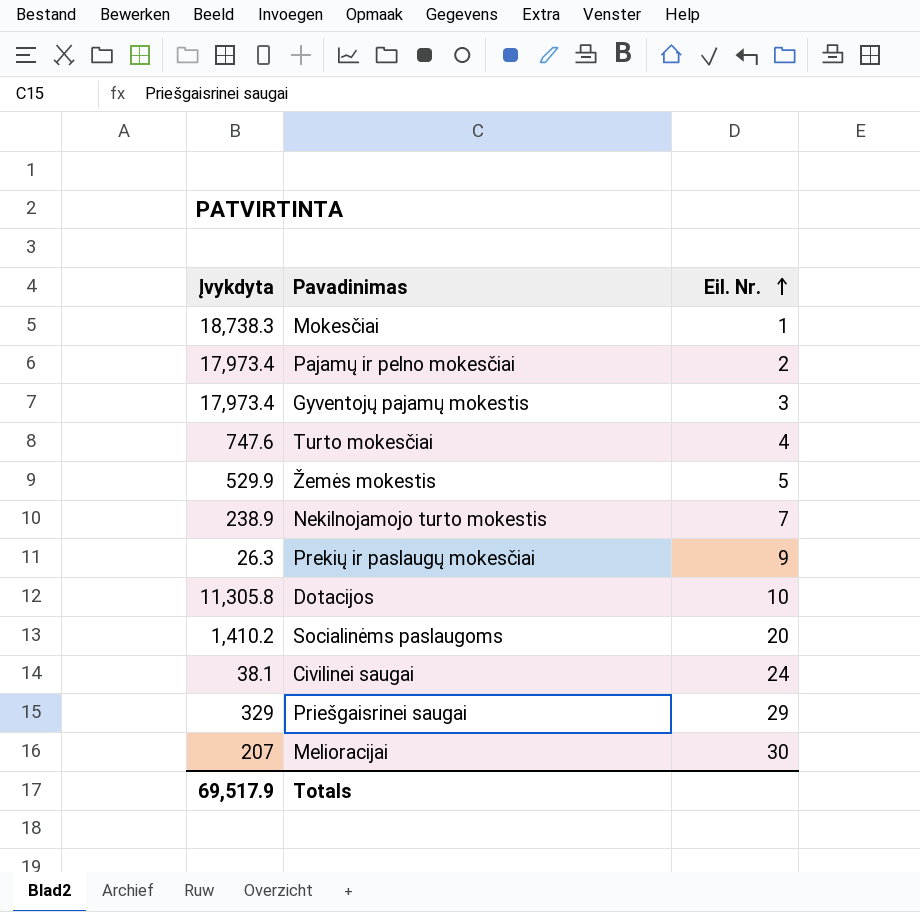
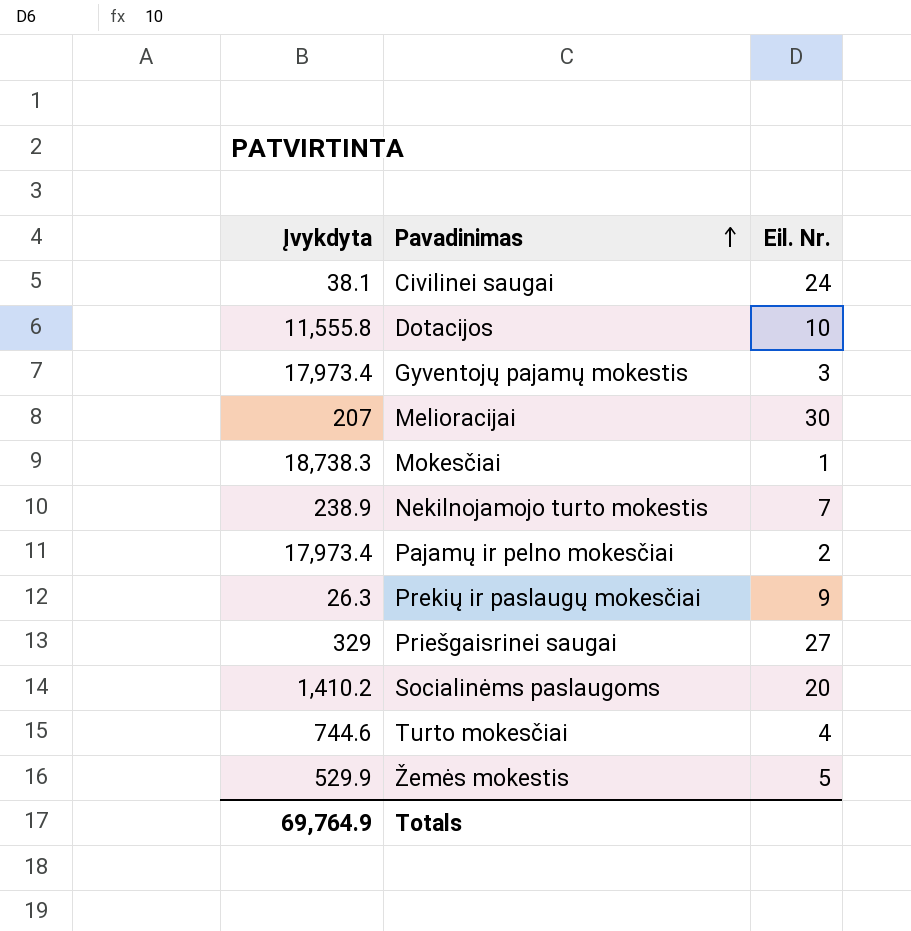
row order: Eil. Nr. ascending -> Pavadinimas ascending
Dotacijos | Įvykdyta: 11,305.8 -> 11,555.8
Priešgaisrinei saugai | Eil. Nr.: 29 -> 27
Turto mokesčiai | Įvykdyta: 747.6 -> 744.6
Totals | Įvykdyta: 69,517.9 -> 69,764.9

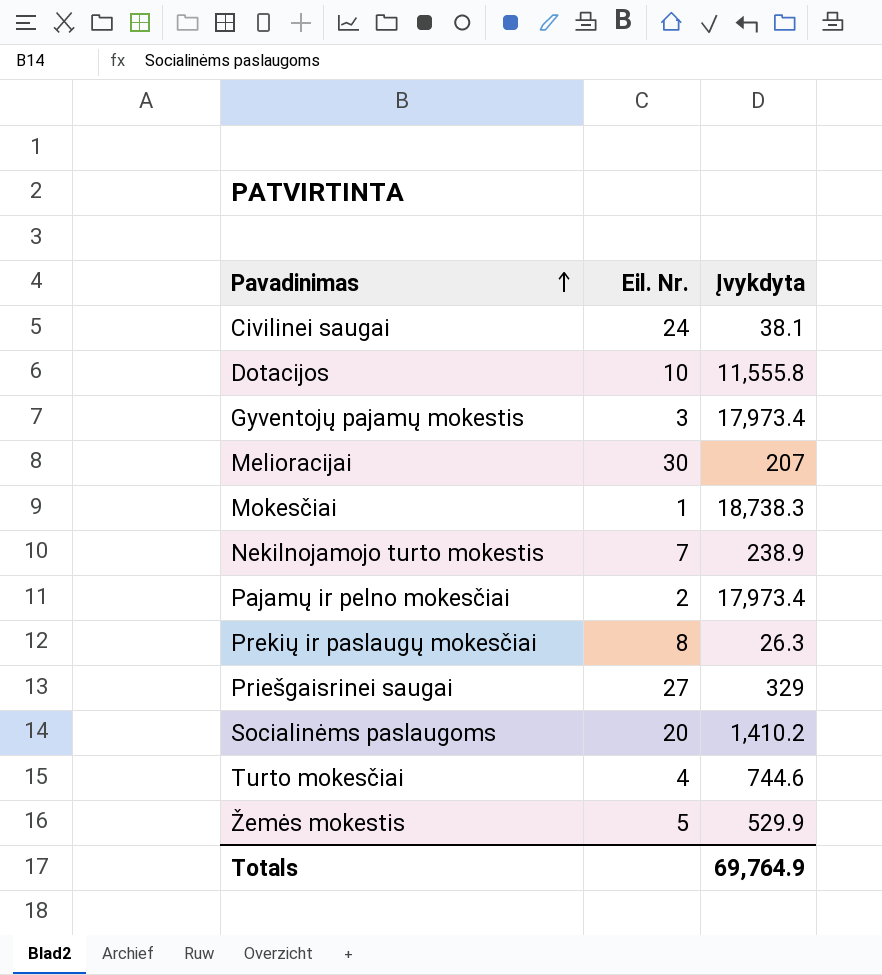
column Įvykdyta | position: 1 -> 3
Prekių ir paslaugų mokesčiai | Eil. Nr.: 9 -> 8

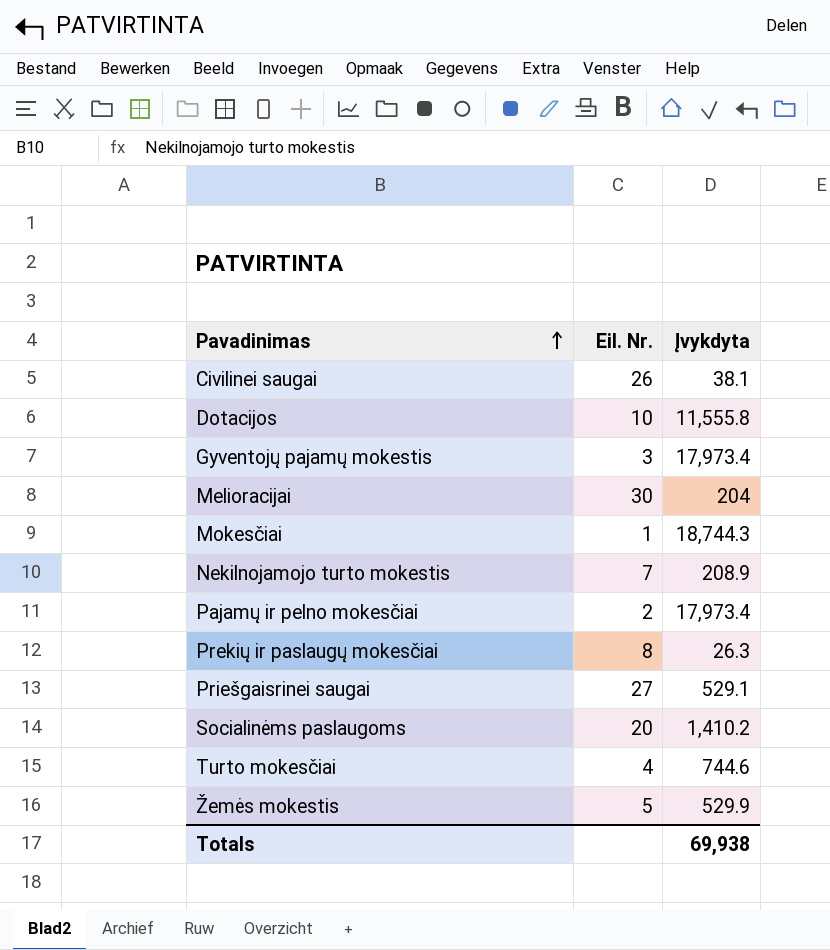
Civilinei saugai | Eil. Nr.: 24 -> 26
Melioracijai | Įvykdyta: 207 -> 204
Mokesčiai | Įvykdyta: 18,738.3 -> 18,744.3
Nekilnojamojo turto mokestis | Įvykdyta: 238.9 -> 208.9
Priešgaisrinei saugai | Įvykdyta: 329 -> 529.1
Totals | Įvykdyta: 69,764.9 -> 69,938

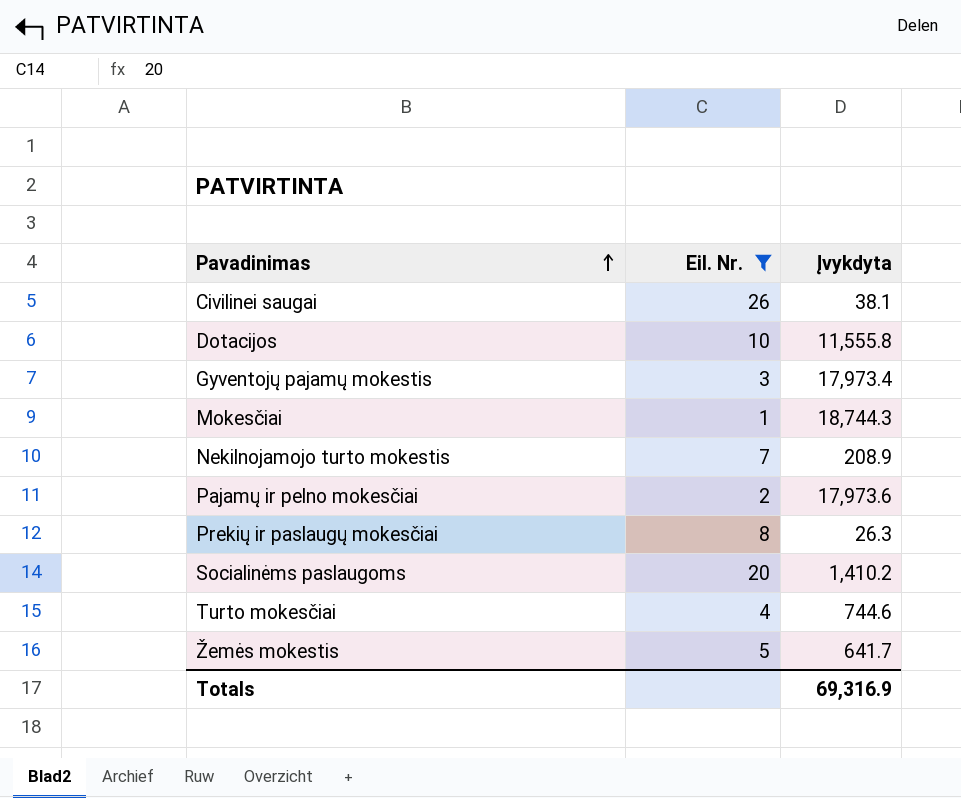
filter: none -> Eil. Nr. <= 26
Pajamų ir pelno mokesčiai | Įvykdyta: 17,973.4 -> 17,973.6
Žemės mokestis | Įvykdyta: 529.9 -> 641.7
Totals | Įvykdyta: 69,938 -> 69,316.9

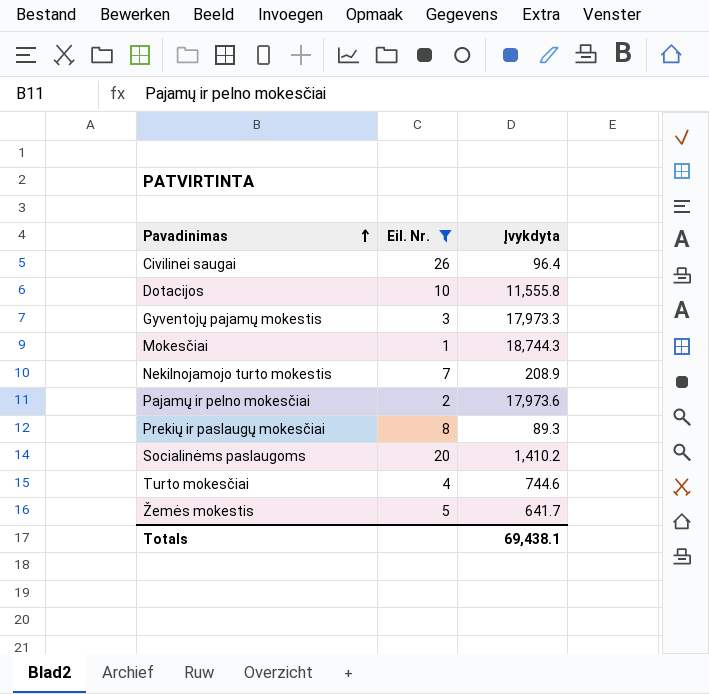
Civilinei saugai | Įvykdyta: 38.1 -> 96.4
Gyventojų pajamų mokestis | Įvykdyta: 17,973.4 -> 17,973.3
Prekių ir paslaugų mokesčiai | Įvykdyta: 26.3 -> 89.3
Totals | Įvykdyta: 69,316.9 -> 69,438.1

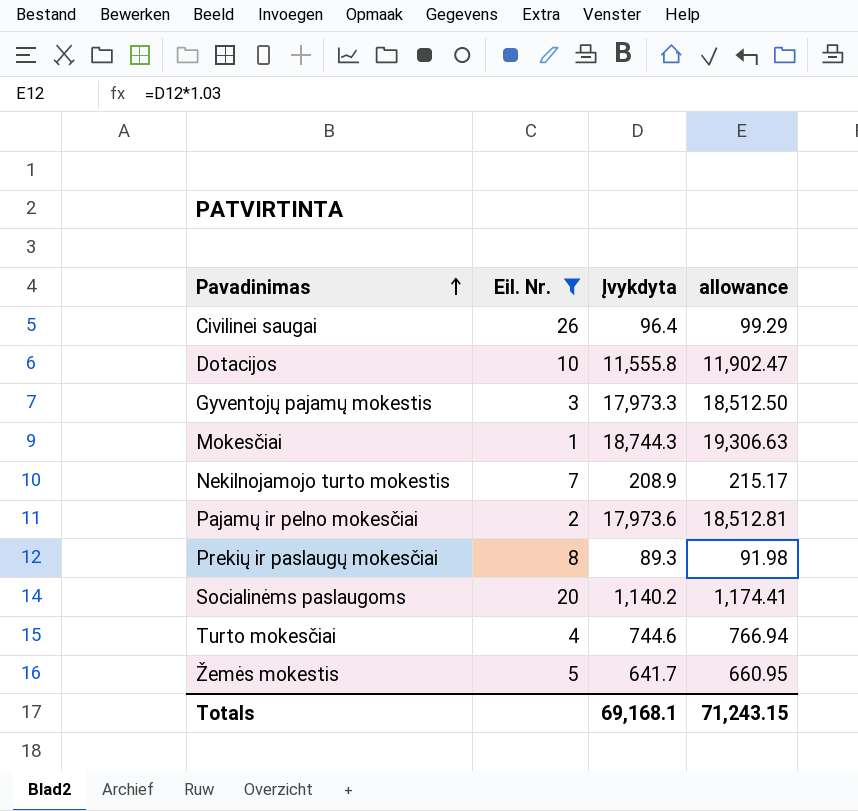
column allowance | formula: none -> [Įvykdyta] * 1.03
Socialinėms paslaugoms | Įvykdyta: 1,410.2 -> 1,140.2
Totals | Įvykdyta: 69,438.1 -> 69,168.1

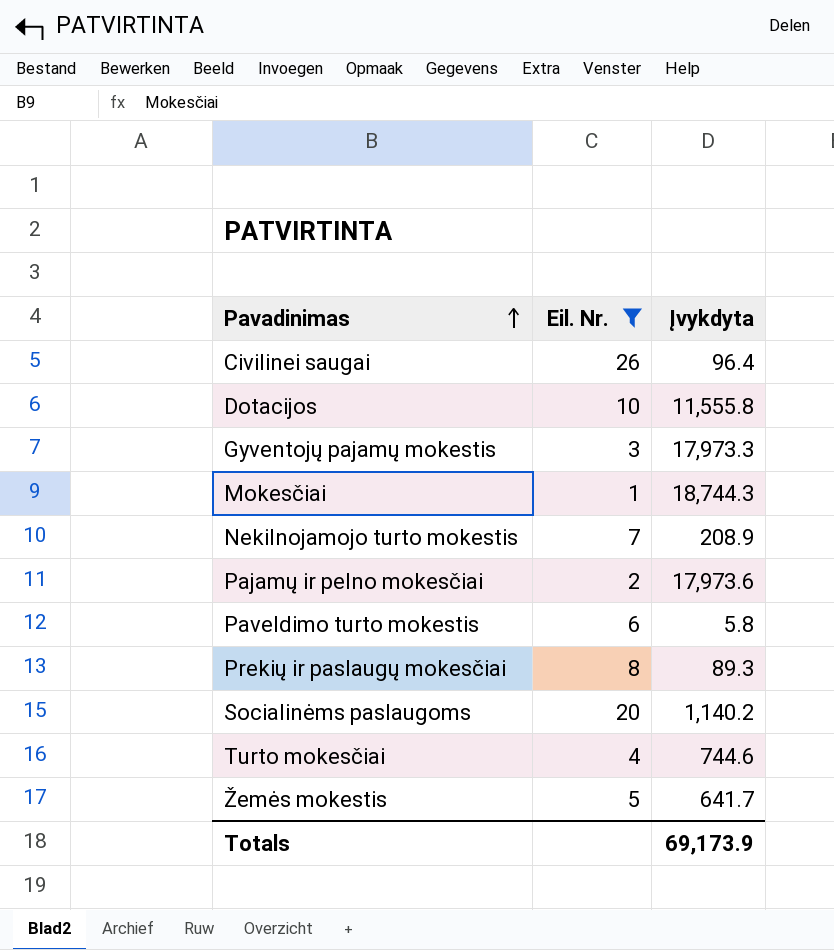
column allowance | formula: [Įvykdyta] * 1.03 -> none
row Paveldimo turto mokestis: none -> 6 | 5.8
Totals | Įvykdyta: 69,168.1 -> 69,173.9

